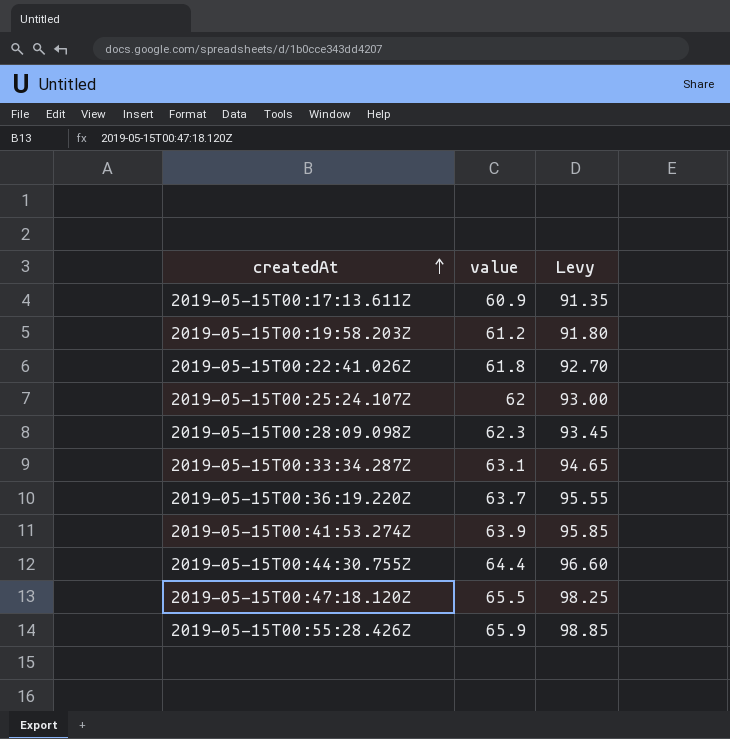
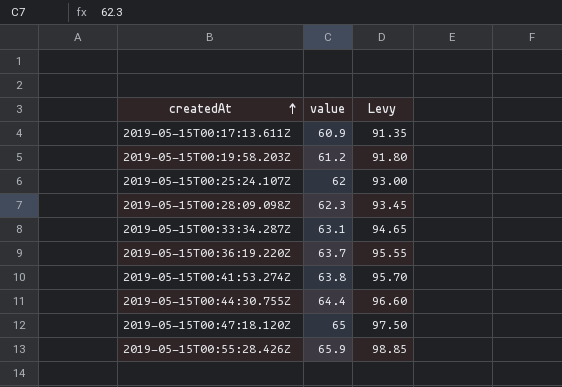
row 2019-05-15T00:22:41.026Z: 61.8 | 92.70 -> none
2019-05-15T00:41:53.274Z | value: 63.9 -> 63.8
2019-05-15T00:41:53.274Z | Levy: 95.85 -> 95.70
2019-05-15T00:47:18.120Z | value: 65.5 -> 65
2019-05-15T00:47:18.120Z | Levy: 98.25 -> 97.50

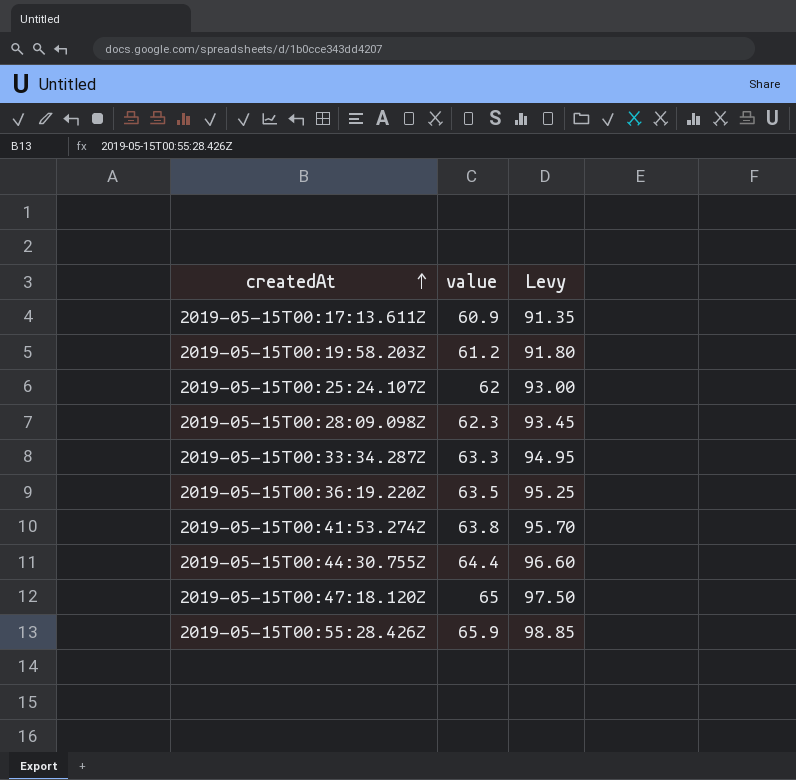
2019-05-15T00:33:34.287Z | value: 63.1 -> 63.3
2019-05-15T00:33:34.287Z | Levy: 94.65 -> 94.95
2019-05-15T00:36:19.220Z | value: 63.7 -> 63.5
2019-05-15T00:36:19.220Z | Levy: 95.55 -> 95.25

